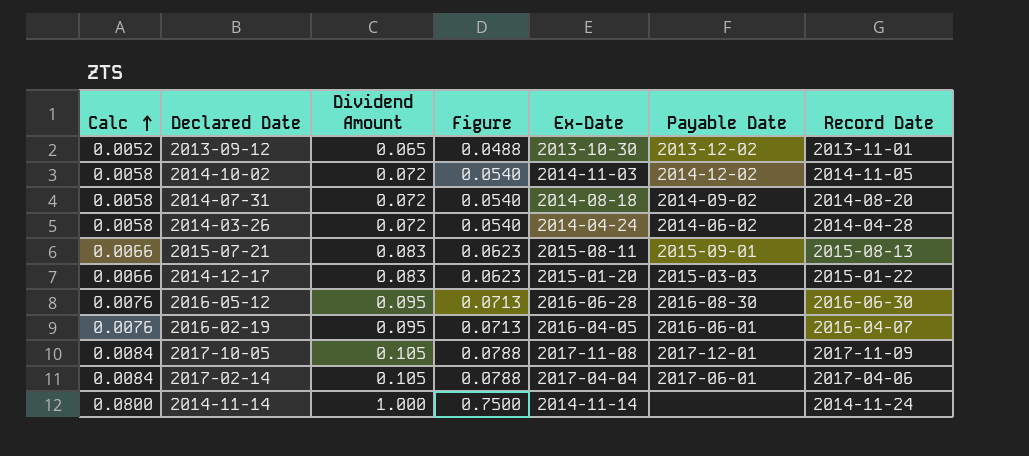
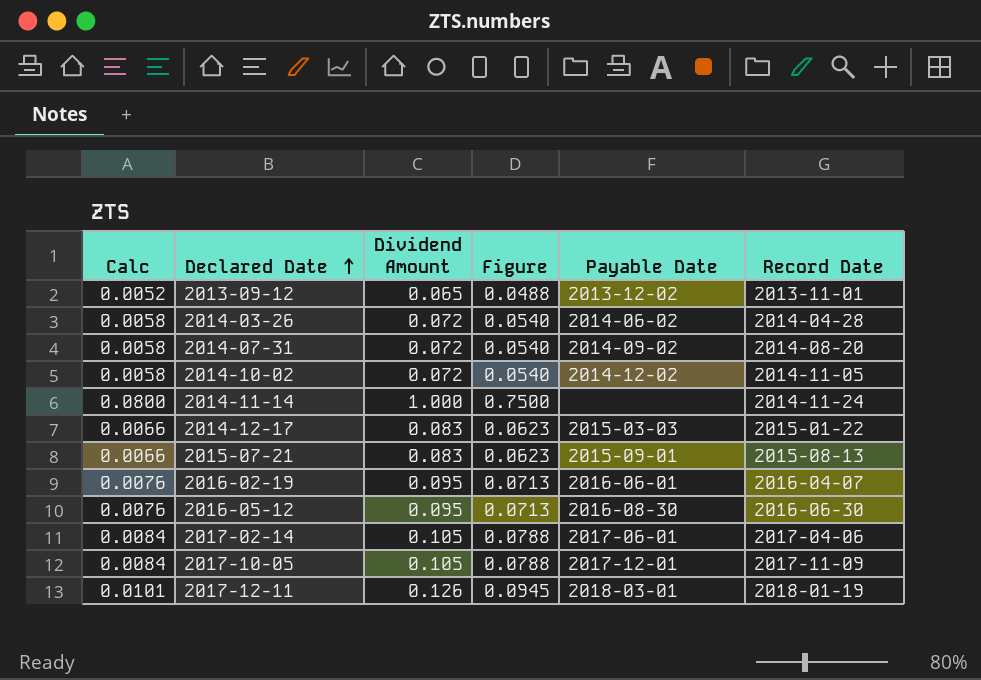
row order: Calc ascending -> Declared Date ascending
column Ex-Date | position: 5 -> none
row 2017-12-11: none -> 0.0101 | 0.126 | 0.0945 | 2018-03-01 | 2018-01-19

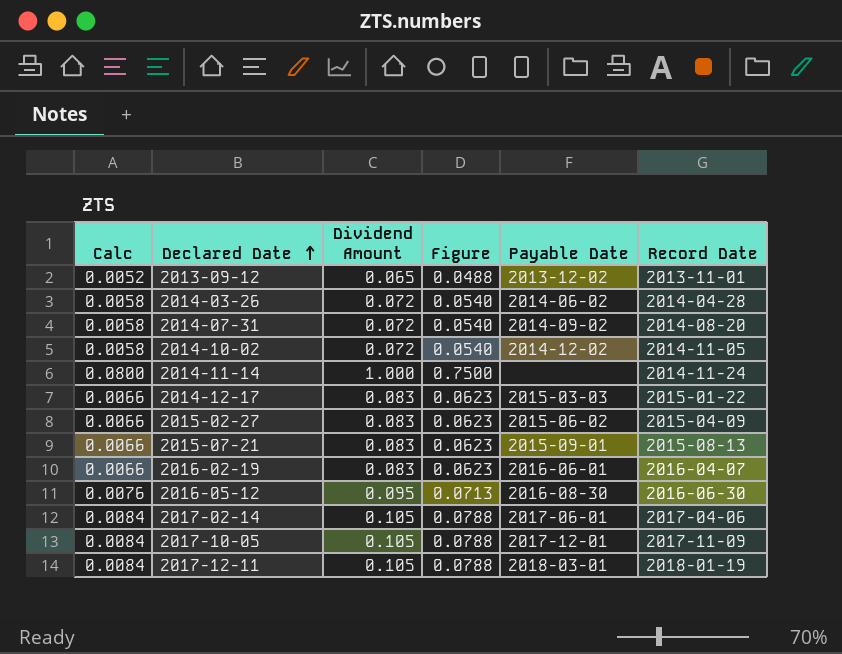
row 2015-02-27: none -> 0.0066 | 0.083 | 0.0623 | 2015-06-02 | 2015-04-09
2016-02-19 | Calc: 0.0076 -> 0.0066
2016-02-19 | Dividend Amount: 0.095 -> 0.083
2016-02-19 | Figure: 0.0713 -> 0.0623
2017-12-11 | Calc: 0.0101 -> 0.0084
2017-12-11 | Dividend Amount: 0.126 -> 0.105
2017-12-11 | Figure: 0.0945 -> 0.0788

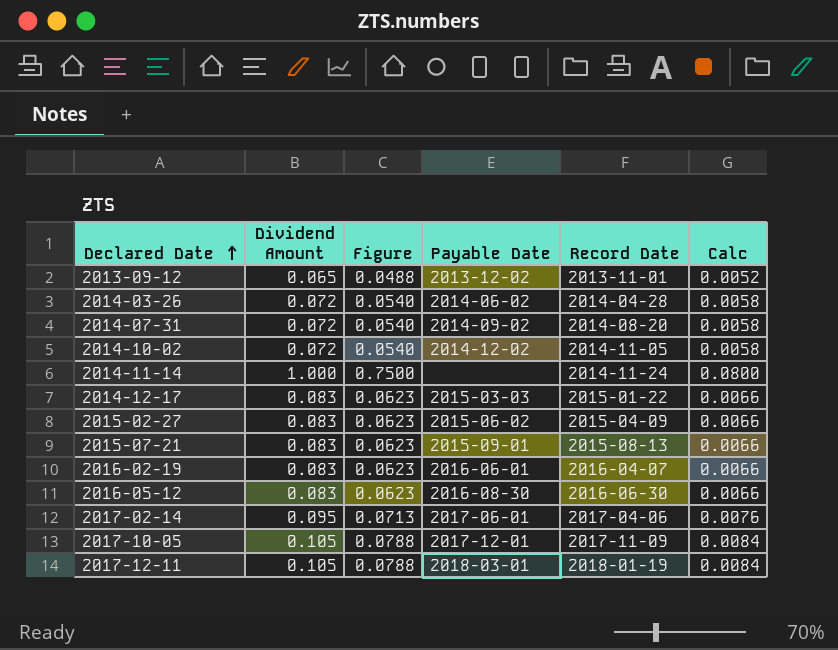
column Calc | position: 1 -> 6
2016-05-12 | Dividend Amount: 0.095 -> 0.083
2016-05-12 | Figure: 0.0713 -> 0.0623
2016-05-12 | Calc: 0.0076 -> 0.0066
2017-02-14 | Dividend Amount: 0.105 -> 0.095
2017-02-14 | Figure: 0.0788 -> 0.0713
2017-02-14 | Calc: 0.0084 -> 0.0076

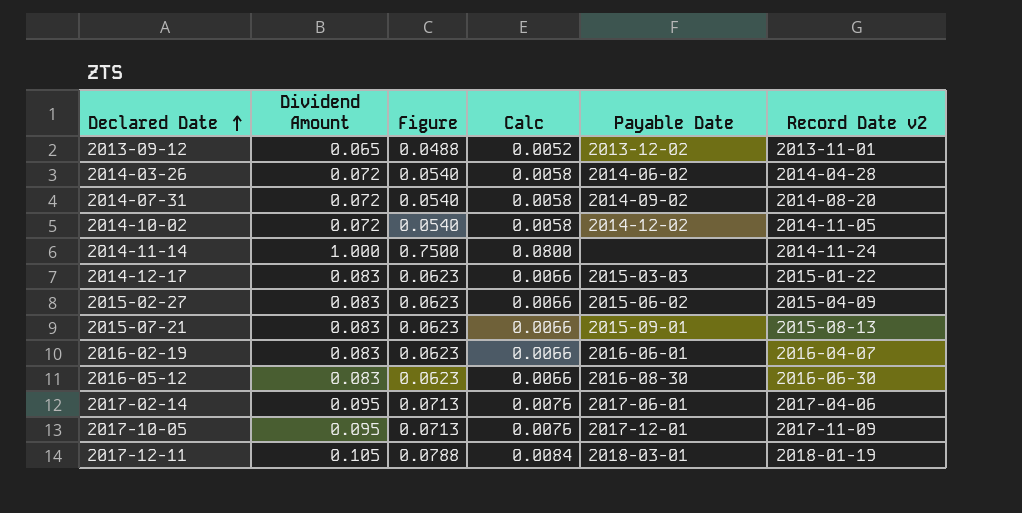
column Calc | position: 6 -> 4
column name: Record Date -> Record Date v2
2017-10-05 | Dividend Amount: 0.105 -> 0.095
2017-10-05 | Figure: 0.0788 -> 0.0713
2017-10-05 | Calc: 0.0084 -> 0.0076

